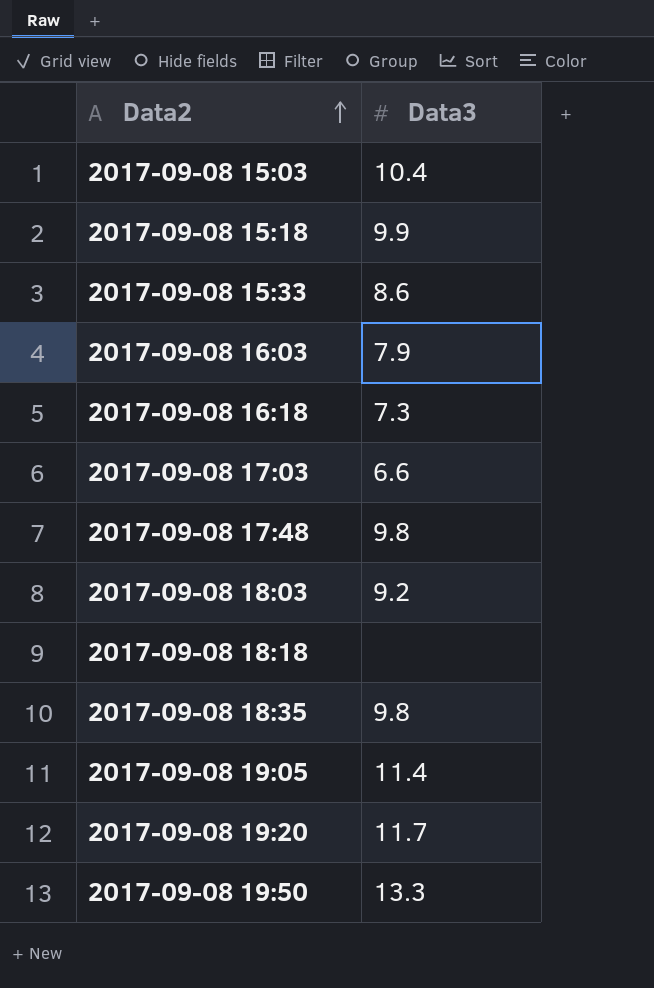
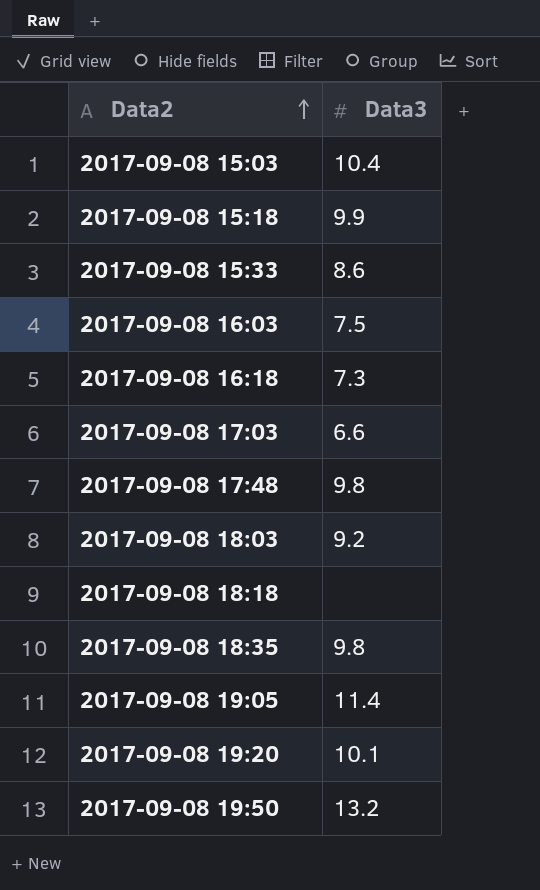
2017-09-08 16:03 | Data3: 7.9 -> 7.5
2017-09-08 19:20 | Data3: 11.7 -> 10.1
2017-09-08 19:50 | Data3: 13.3 -> 13.2

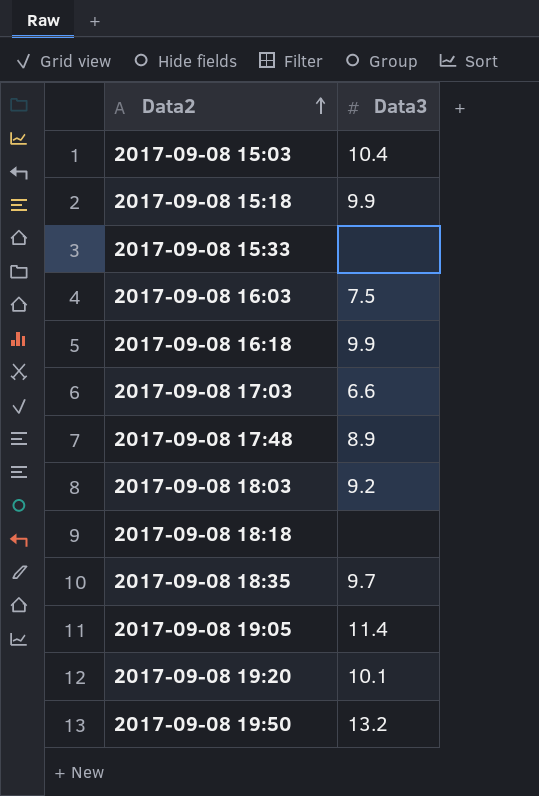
2017-09-08 15:33 | Data3: 8.6 -> none
2017-09-08 16:18 | Data3: 7.3 -> 9.9
2017-09-08 17:48 | Data3: 9.8 -> 8.9
2017-09-08 18:35 | Data3: 9.8 -> 9.7

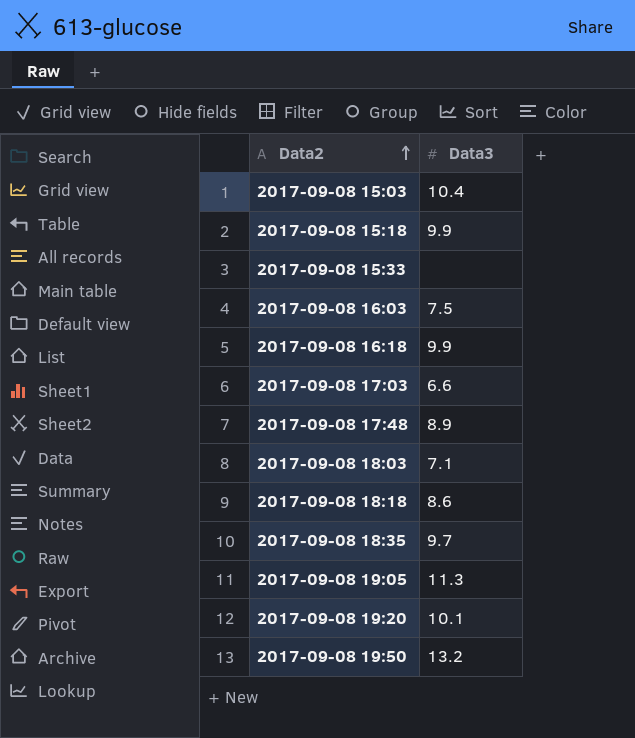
2017-09-08 18:03 | Data3: 9.2 -> 7.1
2017-09-08 18:18 | Data3: none -> 8.6
2017-09-08 19:05 | Data3: 11.4 -> 11.3

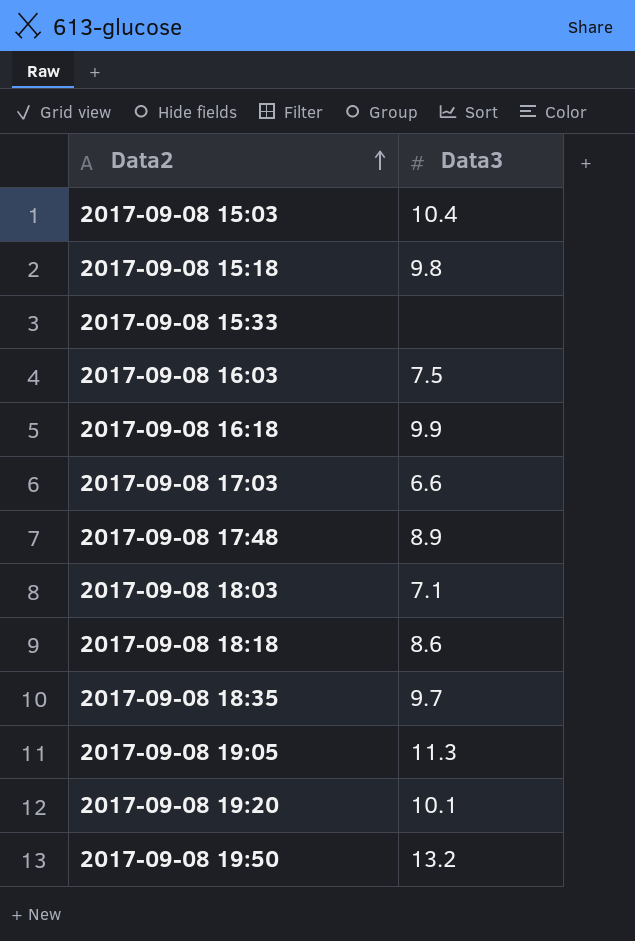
2017-09-08 15:18 | Data3: 9.9 -> 9.8

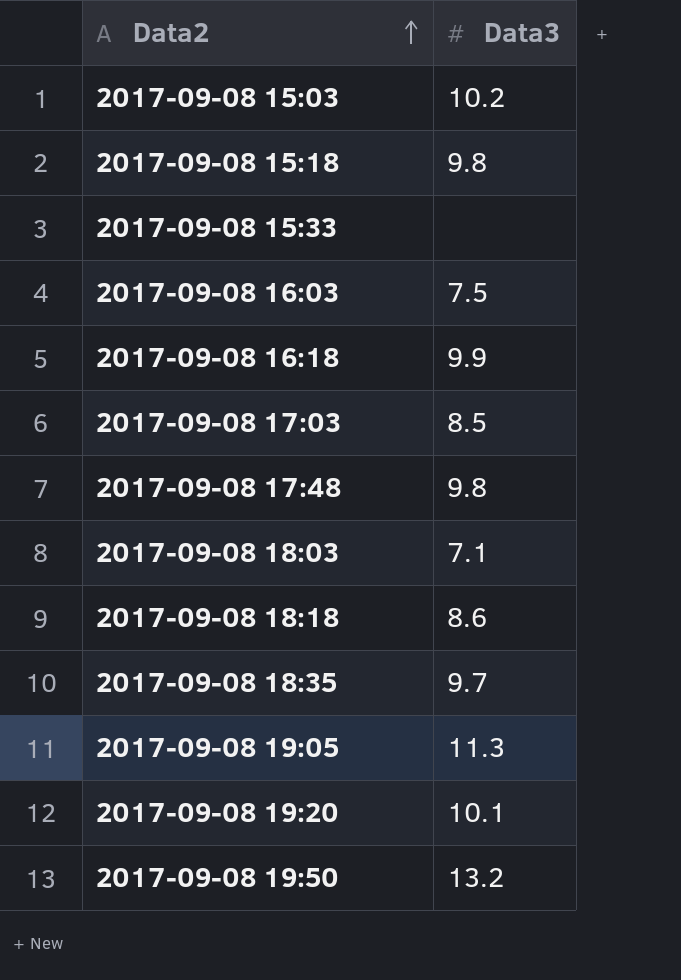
2017-09-08 15:03 | Data3: 10.4 -> 10.2
2017-09-08 17:03 | Data3: 6.6 -> 8.5
2017-09-08 17:48 | Data3: 8.9 -> 9.8

